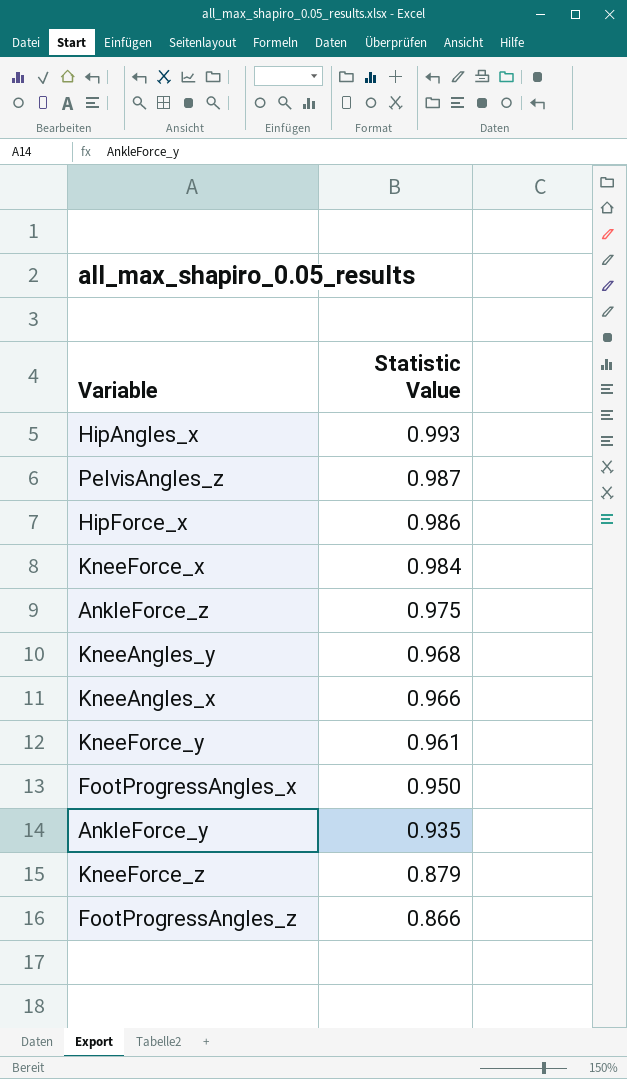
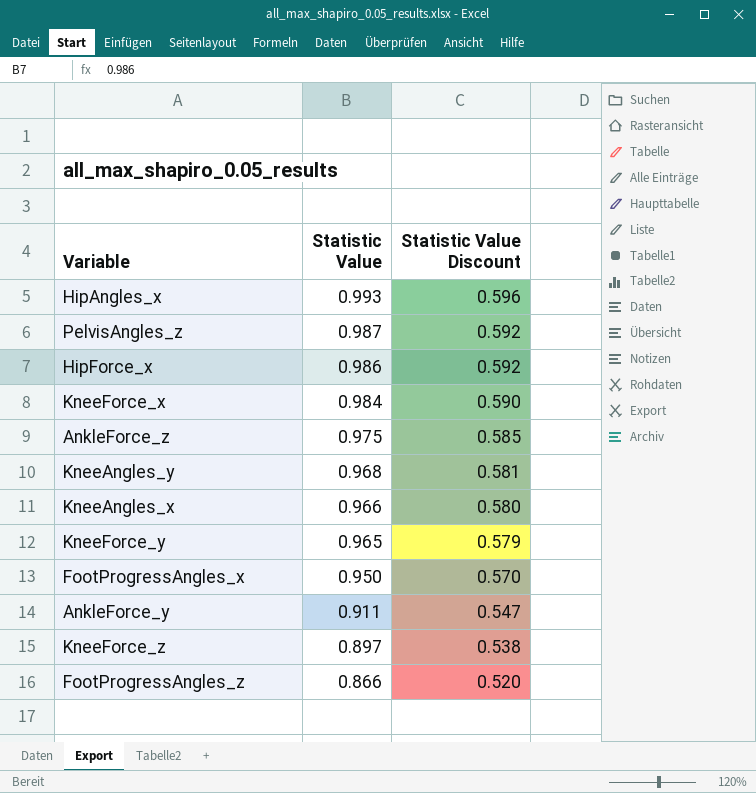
column Statistic Value Discount | formula: none -> [Statistic Value] * 0.6
KneeForce_y | Statistic Value: 0.961 -> 0.965
AnkleForce_y | Statistic Value: 0.935 -> 0.911
KneeForce_z | Statistic Value: 0.879 -> 0.897

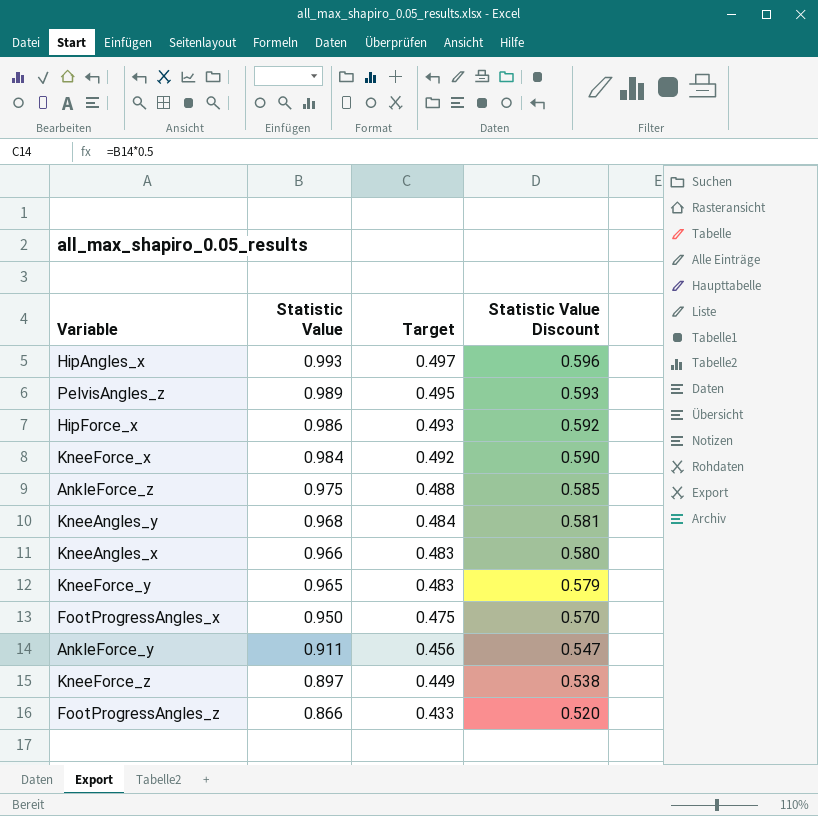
column Target | formula: none -> [Statistic Value] * 0.5
PelvisAngles_z | Statistic Value: 0.987 -> 0.989
PelvisAngles_z | Statistic Value Discount: 0.592 -> 0.593

